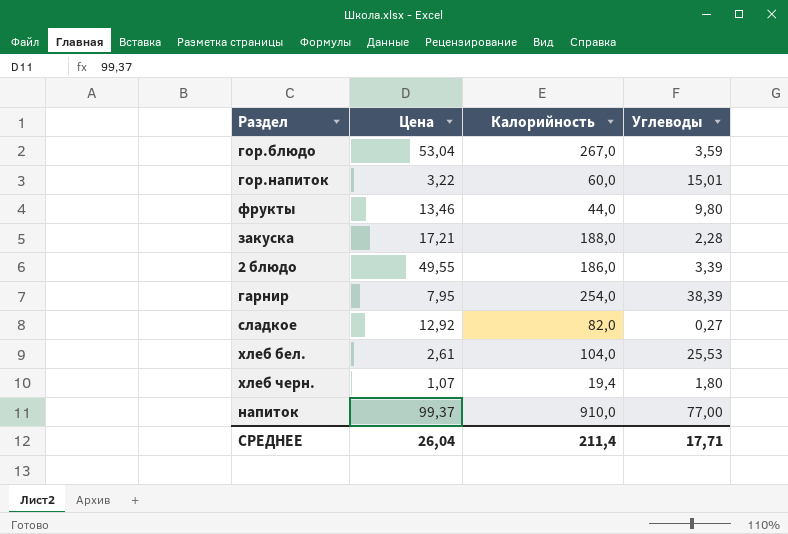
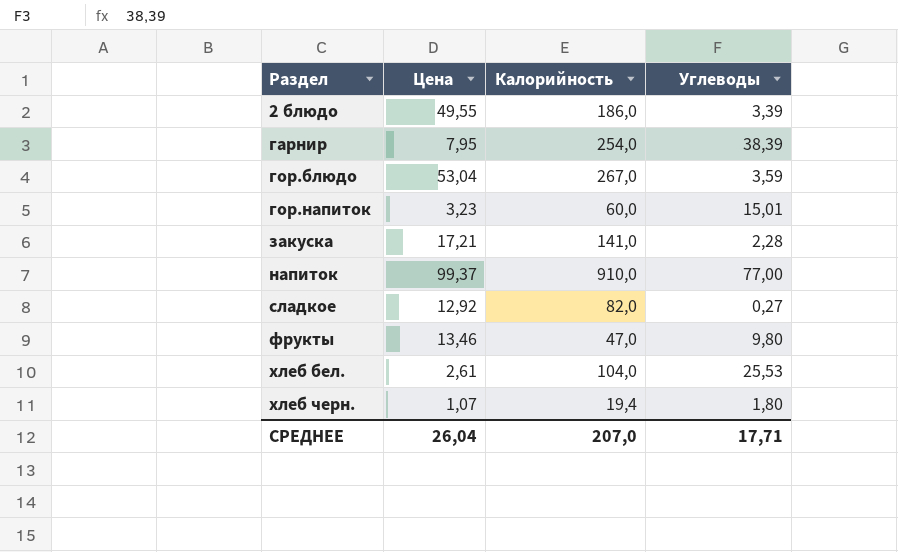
row order: none -> Раздел ascending
гор.напиток | Цена: 3,22 -> 3,23
закуска | Калорийность: 188,0 -> 141,0
фрукты | Калорийность: 44,0 -> 47,0
СРЕДНЕЕ | Калорийность: 211,4 -> 207,0

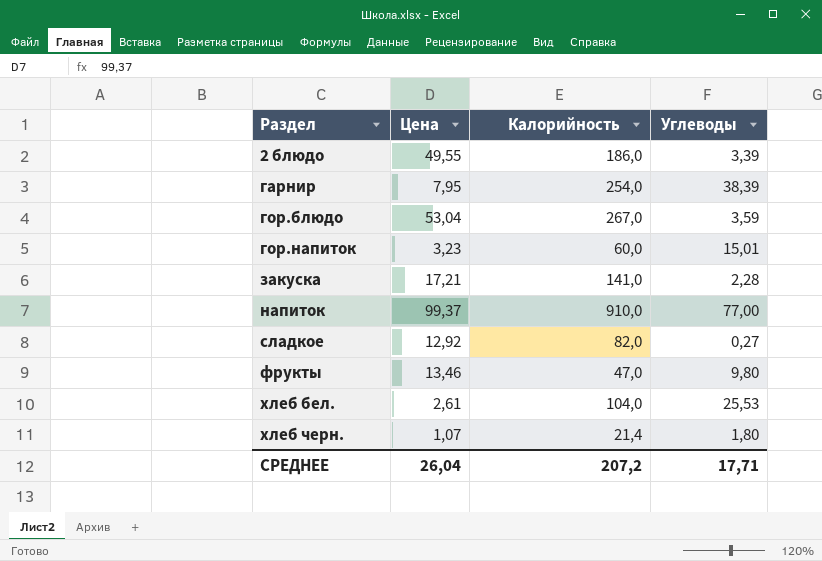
хлеб черн. | Калорийность: 19,4 -> 21,4
СРЕДНЕЕ | Калорийность: 207,0 -> 207,2

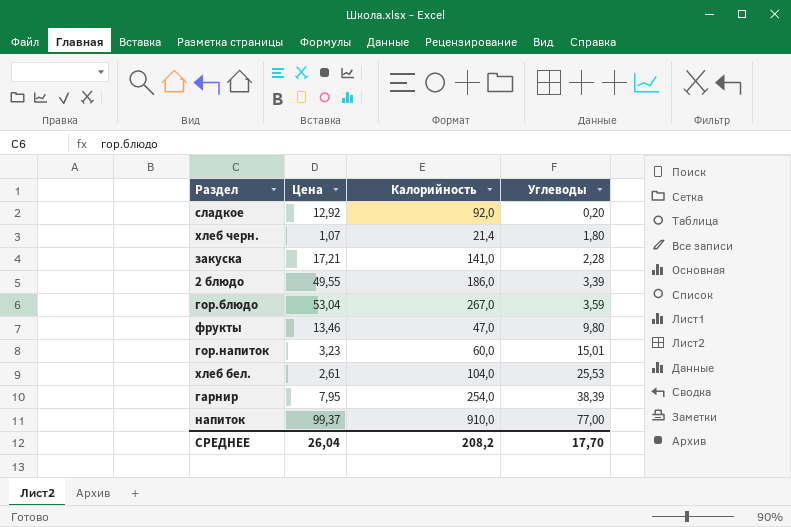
row order: Раздел ascending -> Углеводы ascending
сладкое | Калорийность: 82,0 -> 92,0
сладкое | Углеводы: 0,27 -> 0,20
СРЕДНЕЕ | Калорийность: 207,2 -> 208,2
СРЕДНЕЕ | Углеводы: 17,71 -> 17,70

